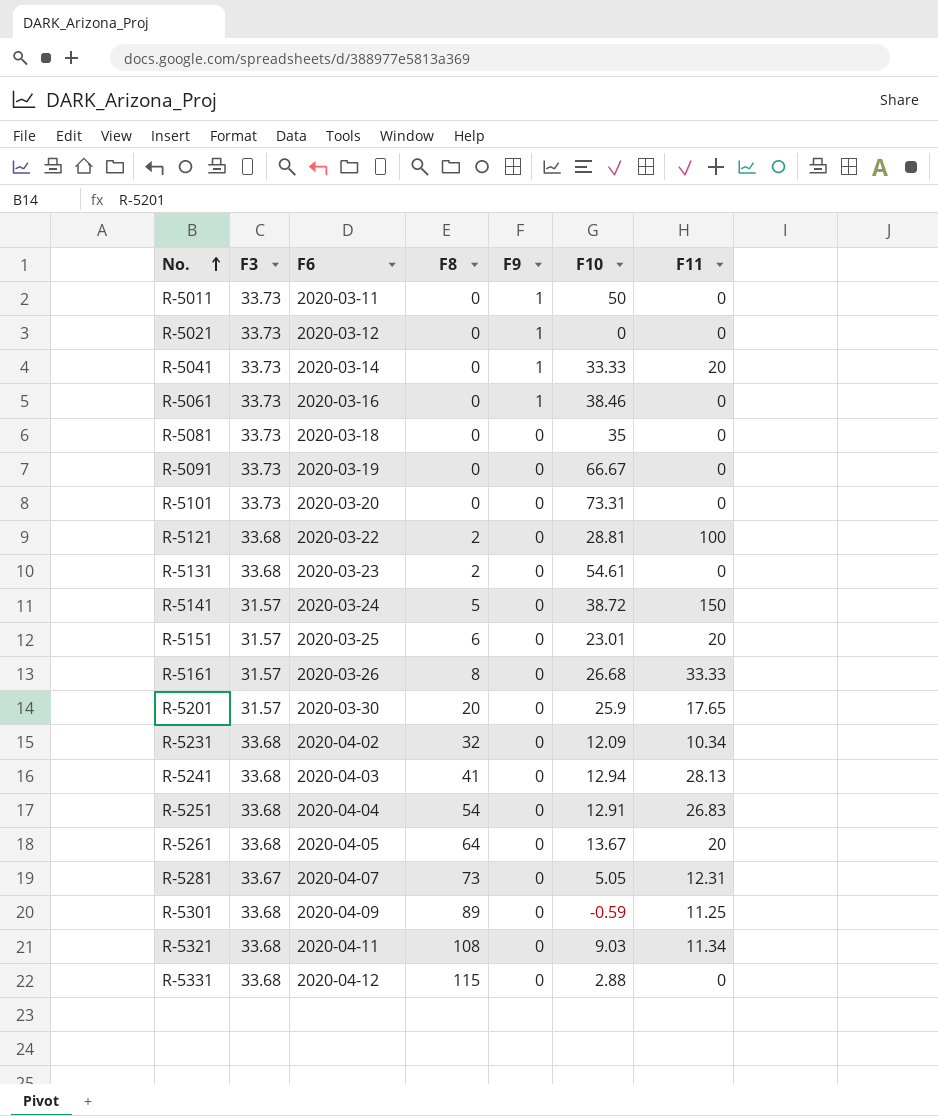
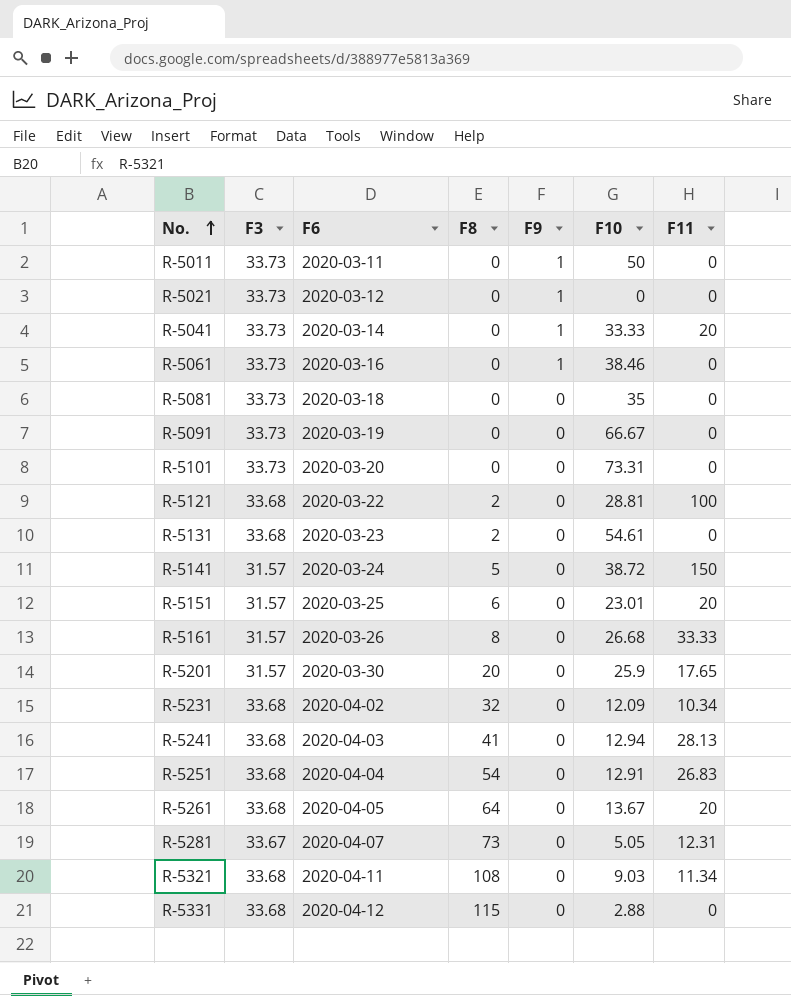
row R-5301: 33.68 | 2020-04-09 | 89 | 0 | -0.59 | 11.25 -> none

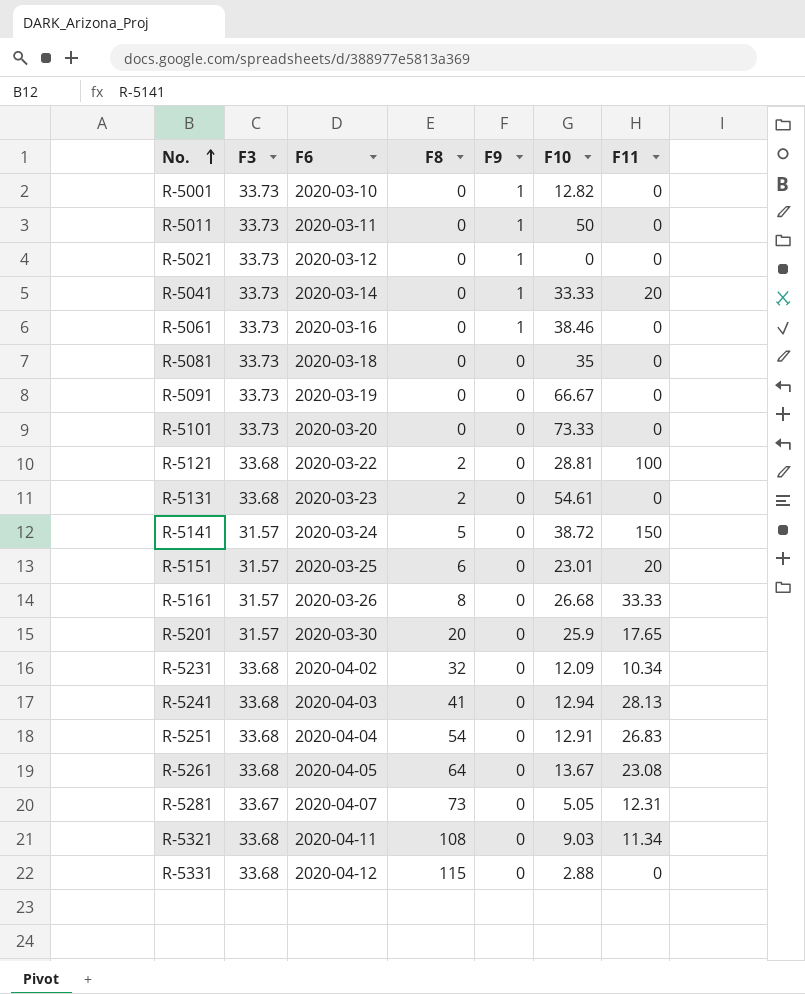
row R-5001: none -> 33.73 | 2020-03-10 | 0 | 1 | 12.82 | 0
R-5101 | F10: 73.31 -> 73.33
R-5261 | F11: 20 -> 23.08

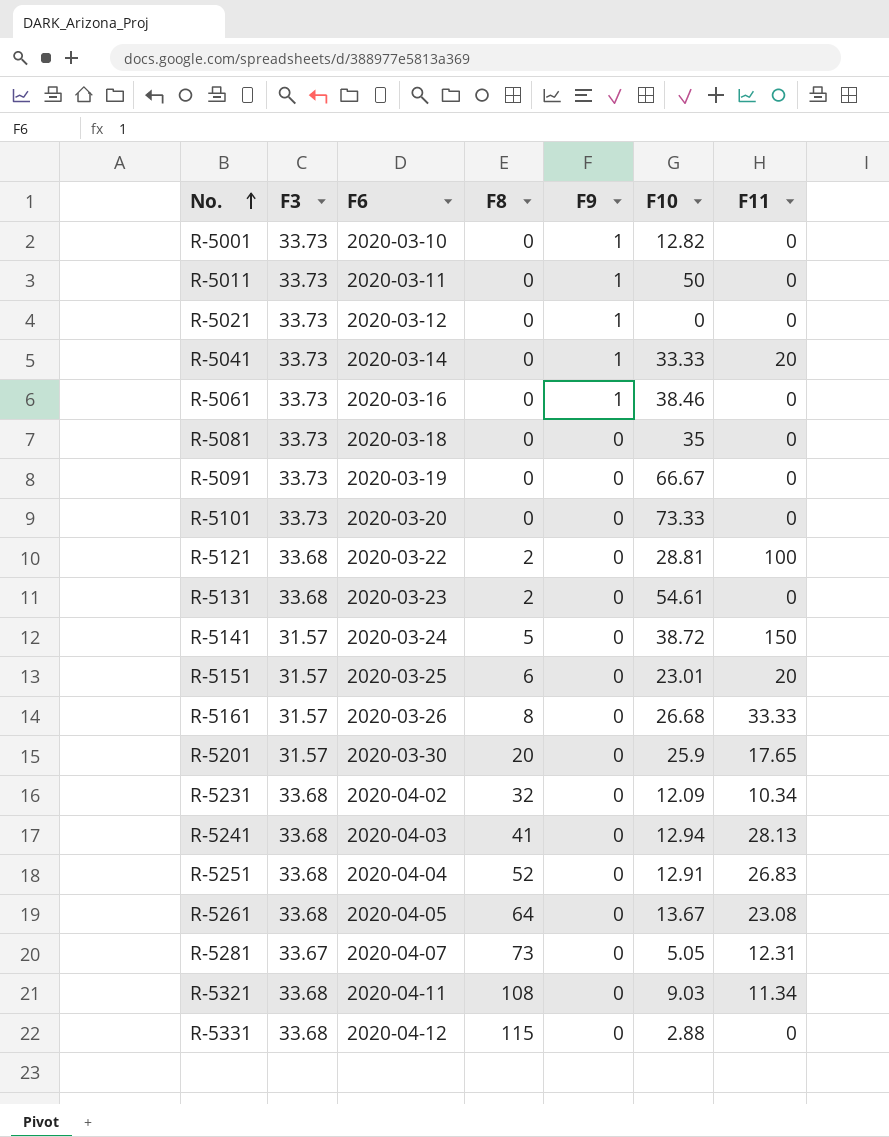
R-5251 | F8: 54 -> 52

